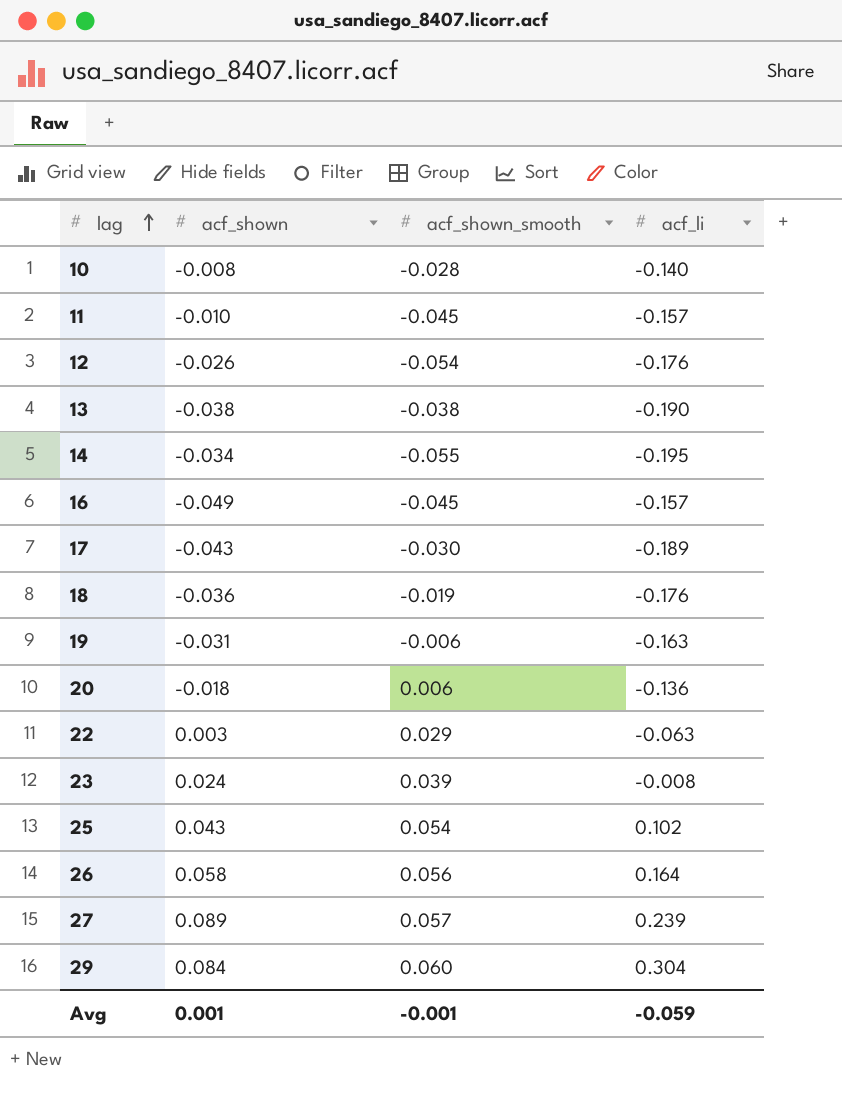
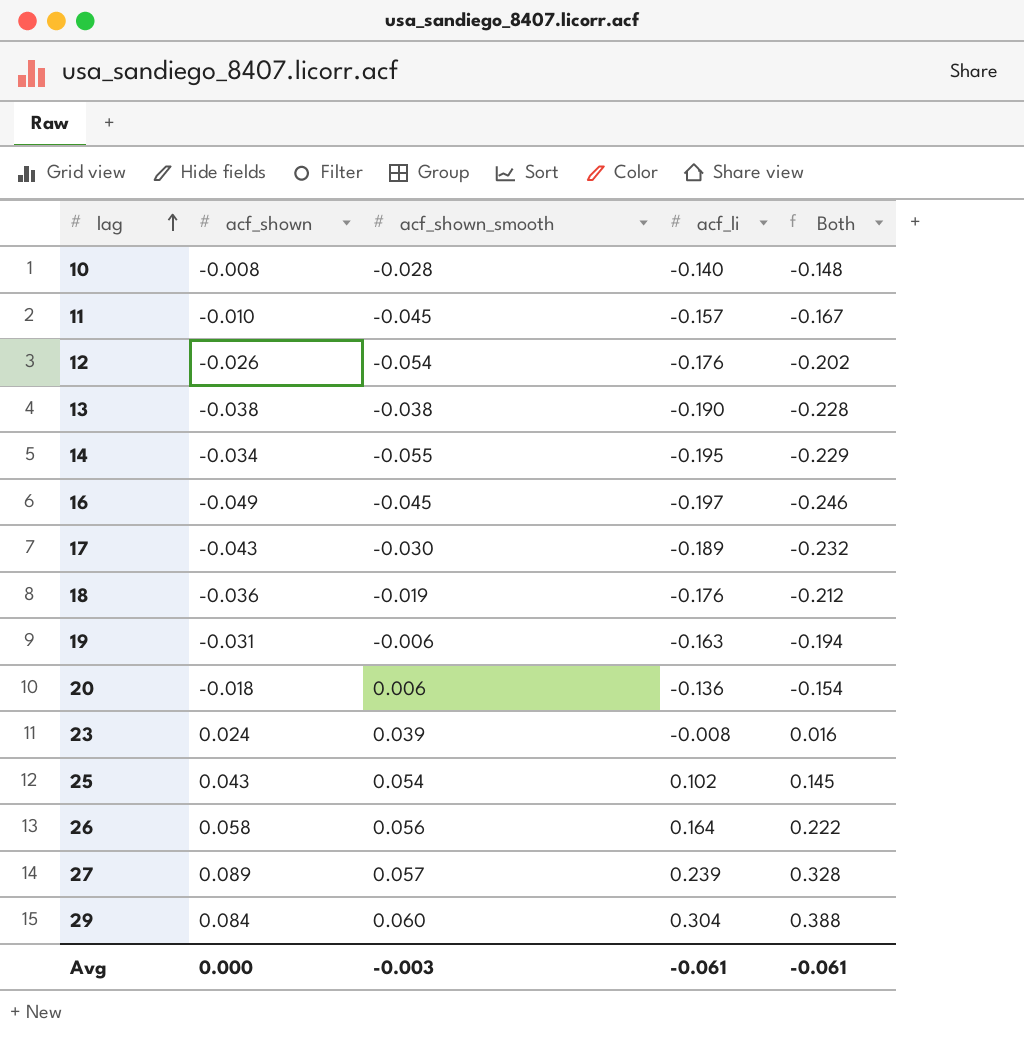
column Both | formula: none -> [acf_shown] + [acf_li]
row 22: 0.003 | 0.029 | -0.063 -> none
16 | acf_li: -0.157 -> -0.197
Avg | acf_shown: 0.001 -> 0.000
Avg | acf_shown_smooth: -0.001 -> -0.003
Avg | acf_li: -0.059 -> -0.061

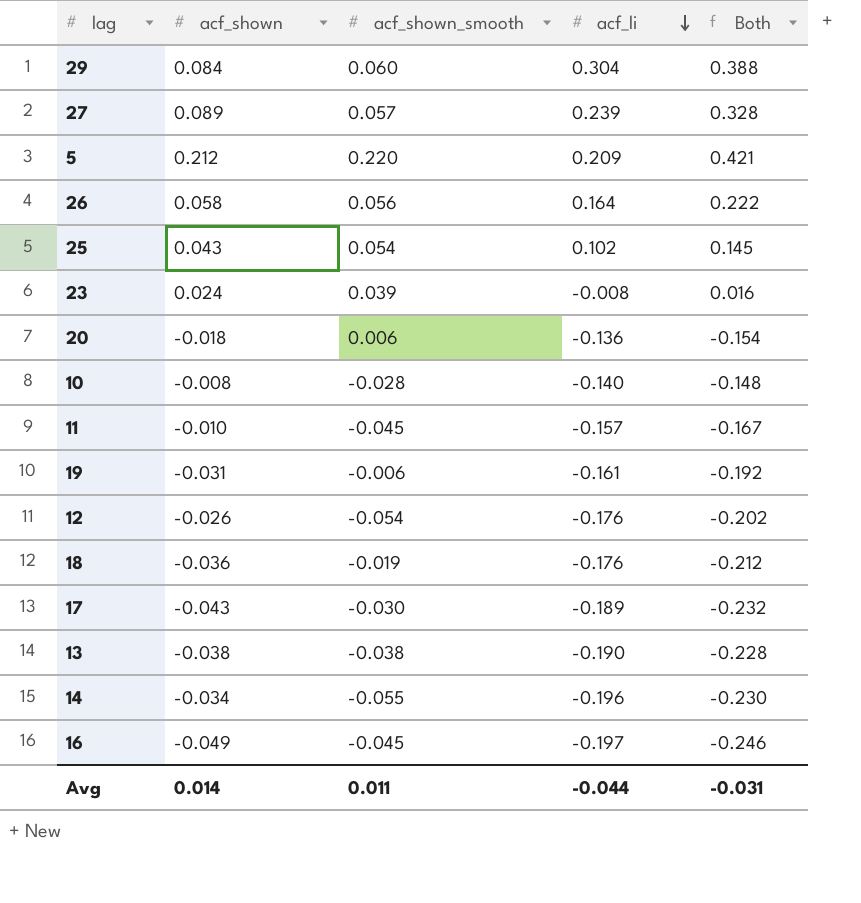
row order: lag ascending -> acf_li descending
row 5: none -> 0.212 | 0.220 | 0.209 | 0.421
19 | acf_li: -0.163 -> -0.161
19 | Both: -0.194 -> -0.192
14 | acf_li: -0.195 -> -0.196
14 | Both: -0.229 -> -0.230
Avg | acf_shown: 0.000 -> 0.014
Avg | acf_shown_smooth: -0.003 -> 0.011
Avg | acf_li: -0.061 -> -0.044
Avg | Both: -0.061 -> -0.031

